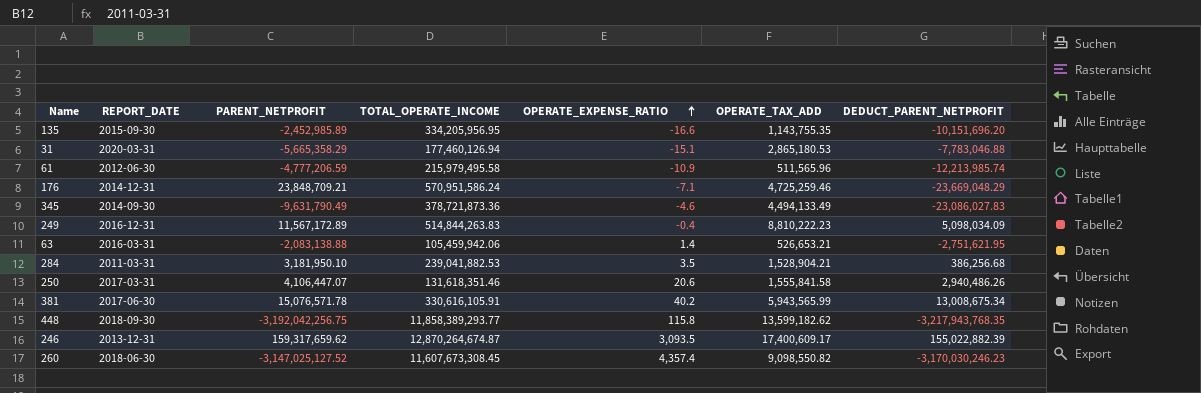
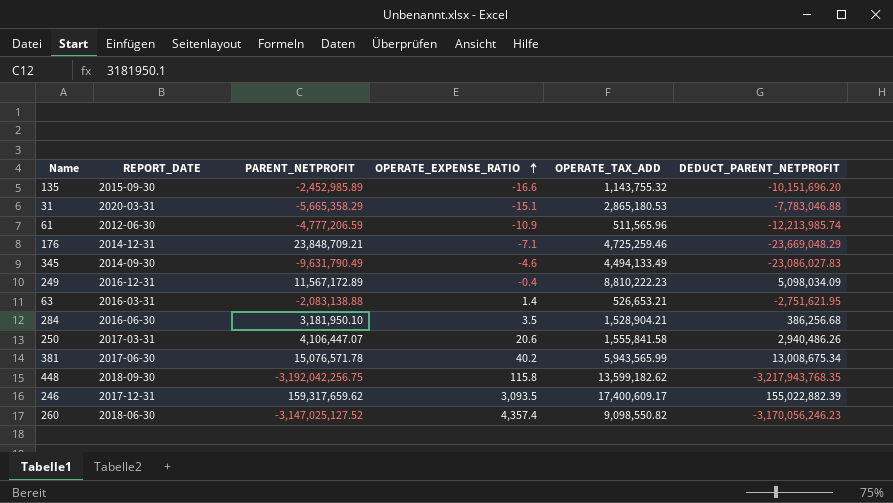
column TOTAL_OPERATE_INCOME | position: 4 -> none
135 | OPERATE_TAX_ADD: 1,143,755.35 -> 1,143,755.32
284 | REPORT_DATE: 2011-03-31 -> 2016-06-30
246 | REPORT_DATE: 2013-12-31 -> 2017-12-31
260 | DEDUCT_PARENT_NETPROFIT: -3,170,030,246.23 -> -3,170,056,246.23

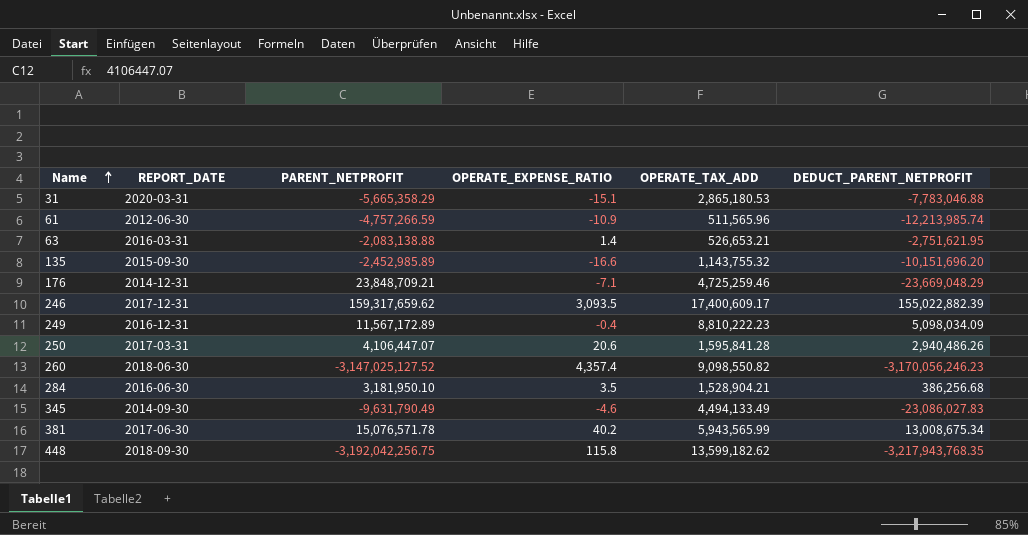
row order: OPERATE_EXPENSE_RATIO ascending -> Name ascending
61 | PARENT_NETPROFIT: -4,777,206.59 -> -4,757,266.59
250 | OPERATE_TAX_ADD: 1,555,841.58 -> 1,595,841.28

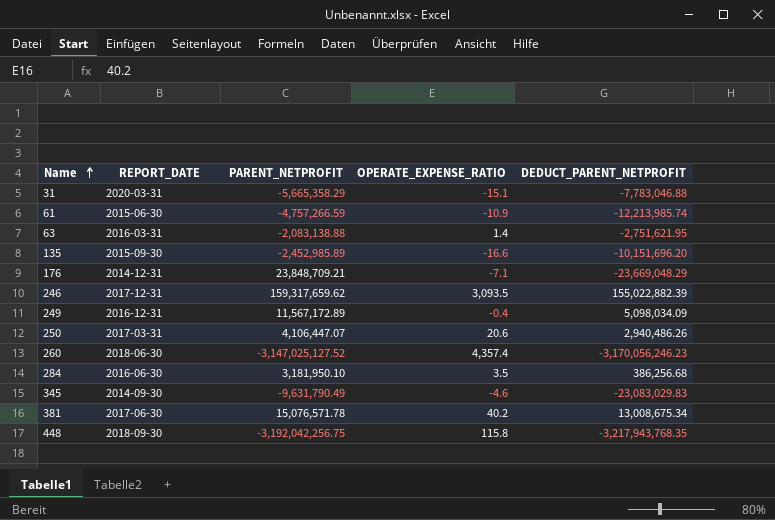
column OPERATE_TAX_ADD | position: 5 -> none
61 | REPORT_DATE: 2012-06-30 -> 2015-06-30
345 | DEDUCT_PARENT_NETPROFIT: -23,086,027.83 -> -23,083,029.83

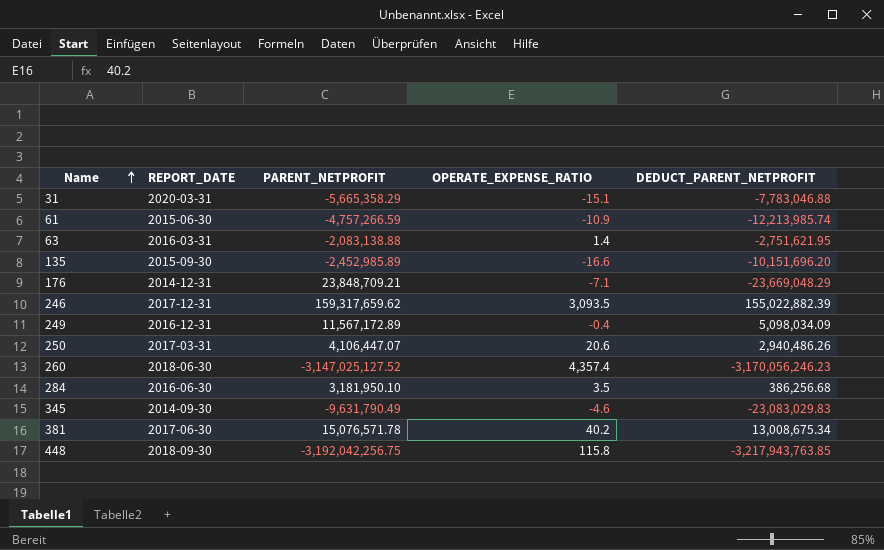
448 | DEDUCT_PARENT_NETPROFIT: -3,217,943,768.35 -> -3,217,943,763.85

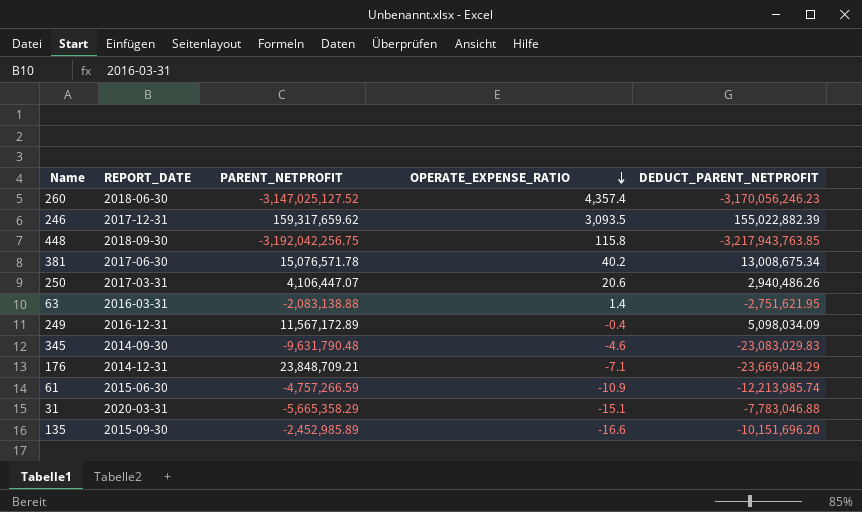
row order: Name ascending -> OPERATE_EXPENSE_RATIO descending
row 284: 2016-06-30 | 3,181,950.10 | 3.5 | 386,256.68 -> none
345 | PARENT_NETPROFIT: -9,631,790.49 -> -9,631,790.48

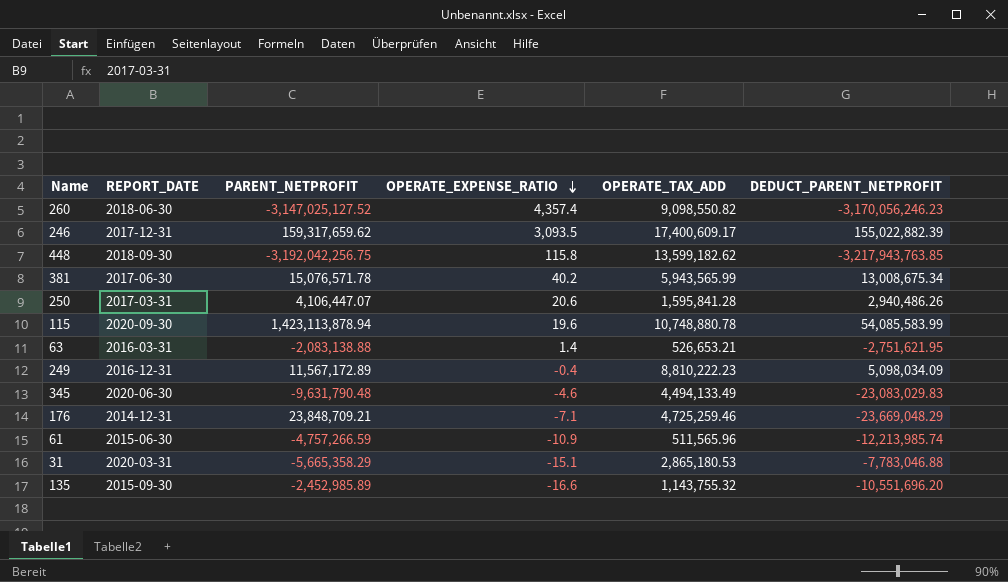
column OPERATE_TAX_ADD | position: none -> 5
row 115: none -> 2020-09-30 | 1,423,113,878.94 | 19.6 | 10,748,880.78 | 54,085,583.99
345 | REPORT_DATE: 2014-09-30 -> 2020-06-30
135 | DEDUCT_PARENT_NETPROFIT: -10,151,696.20 -> -10,551,696.20

